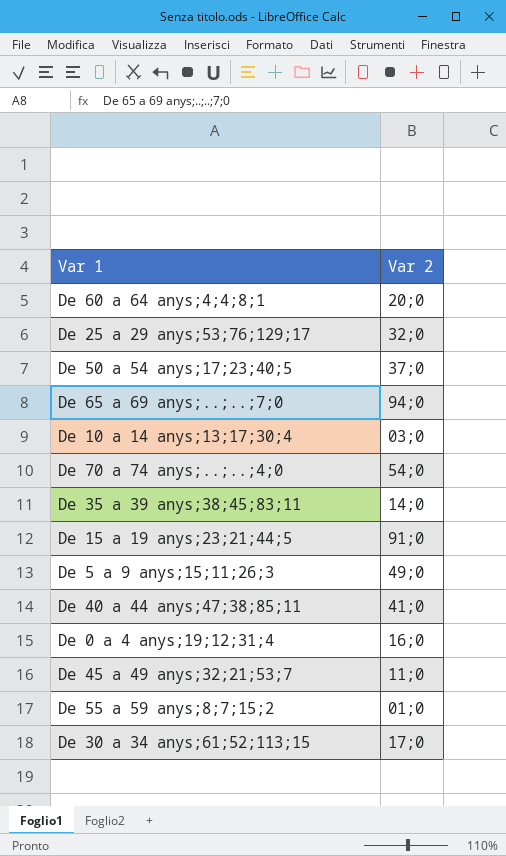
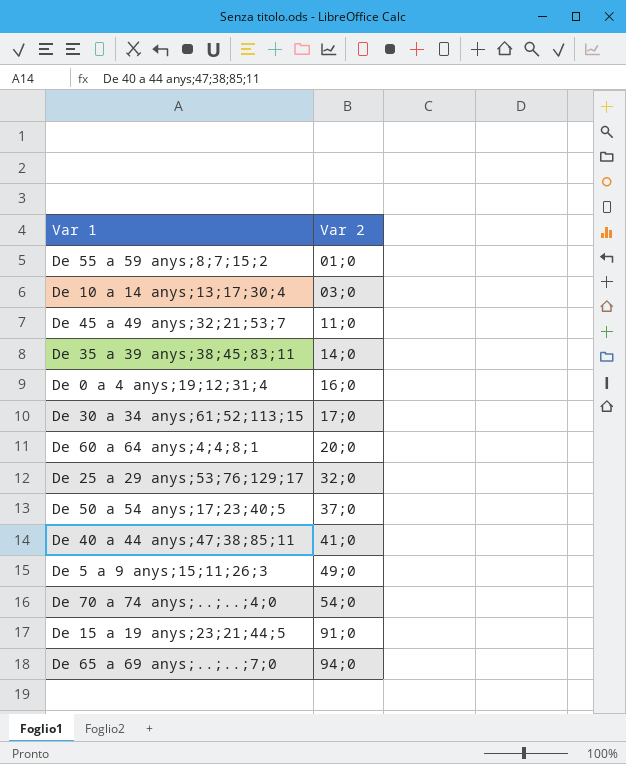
row order: none -> Var 2 ascending

